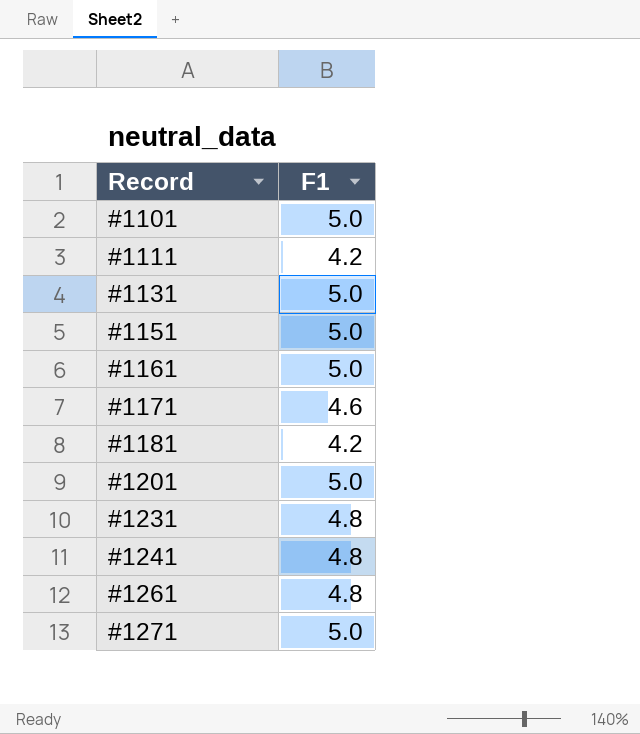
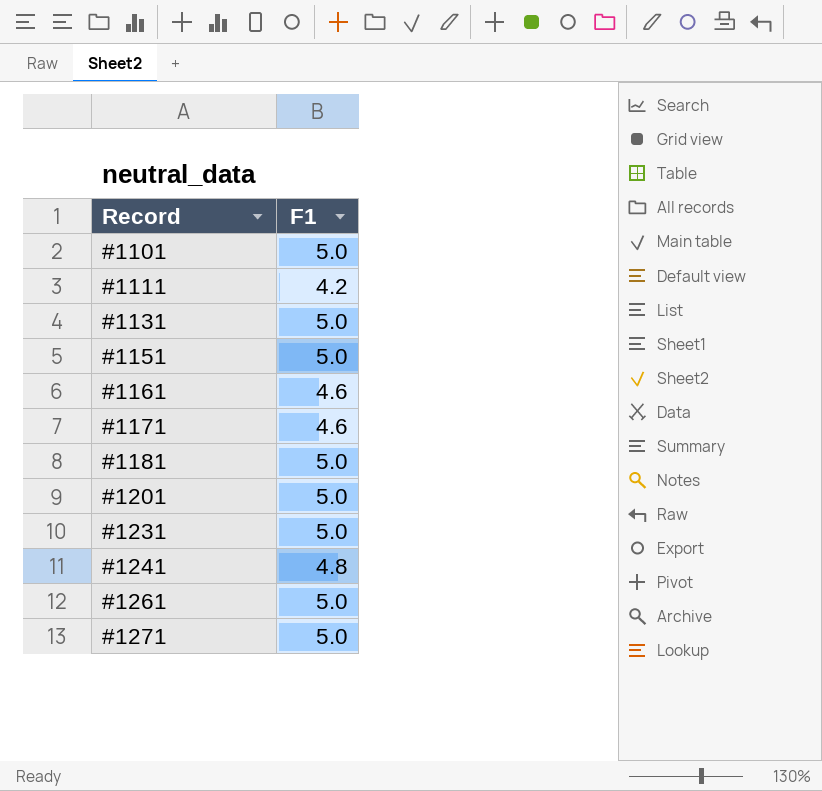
#1161 | F1: 5.0 -> 4.6
#1181 | F1: 4.2 -> 5.0
#1231 | F1: 4.8 -> 5.0
#1261 | F1: 4.8 -> 5.0

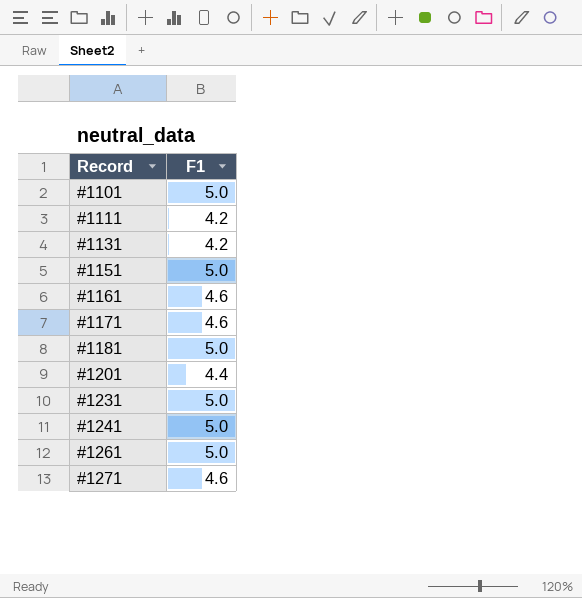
#1131 | F1: 5.0 -> 4.2
#1201 | F1: 5.0 -> 4.4
#1241 | F1: 4.8 -> 5.0
#1271 | F1: 5.0 -> 4.6

